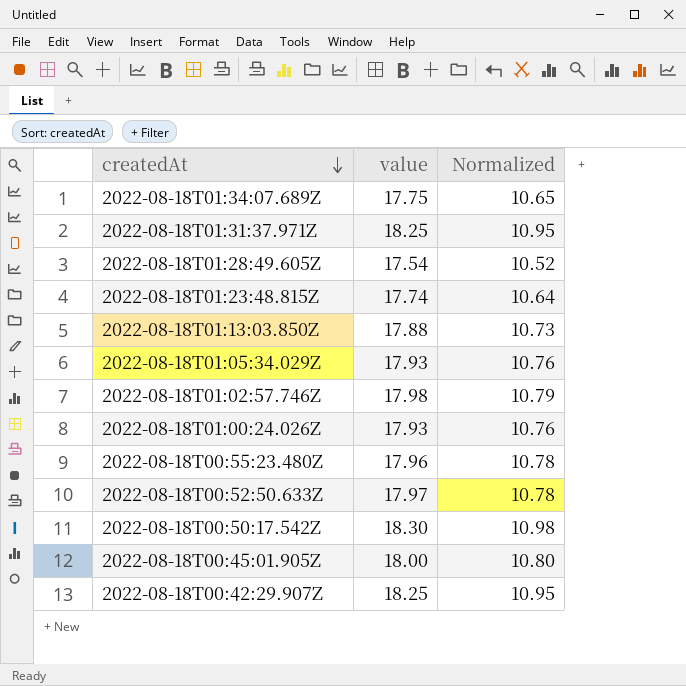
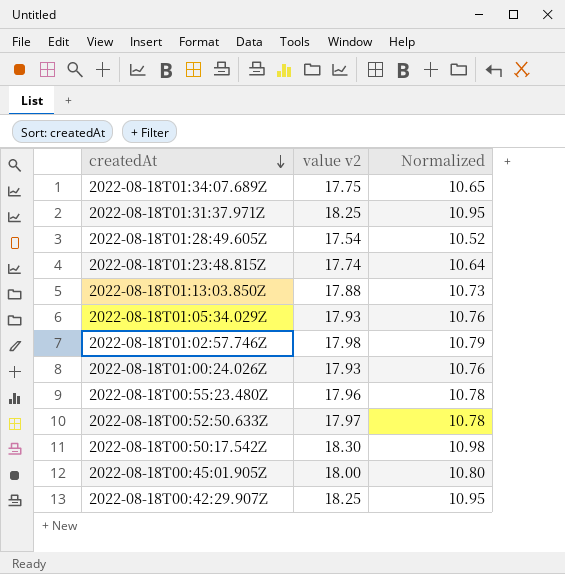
column name: value -> value v2

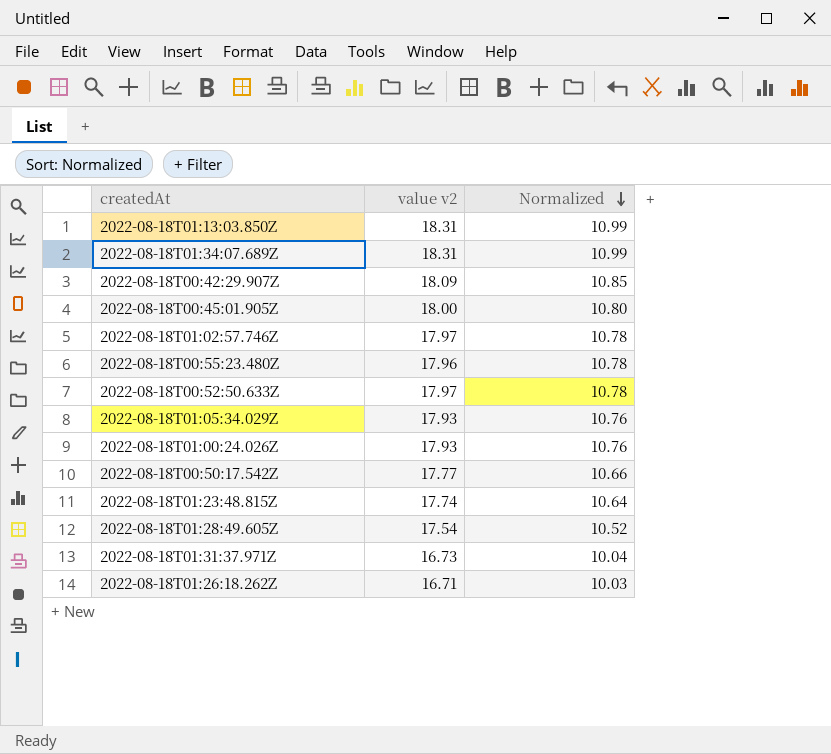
row order: createdAt descending -> Normalized descending
2022-08-18T01:13:03.850Z | value v2: 17.88 -> 18.31
2022-08-18T01:13:03.850Z | Normalized: 10.73 -> 10.99
2022-08-18T01:34:07.689Z | value v2: 17.75 -> 18.31
2022-08-18T01:34:07.689Z | Normalized: 10.65 -> 10.99
2022-08-18T00:42:29.907Z | value v2: 18.25 -> 18.09
2022-08-18T00:42:29.907Z | Normalized: 10.95 -> 10.85
2022-08-18T01:02:57.746Z | value v2: 17.98 -> 17.97
2022-08-18T01:02:57.746Z | Normalized: 10.79 -> 10.78
2022-08-18T00:50:17.542Z | value v2: 18.30 -> 17.77
2022-08-18T00:50:17.542Z | Normalized: 10.98 -> 10.66
2022-08-18T01:31:37.971Z | value v2: 18.25 -> 16.73
2022-08-18T01:31:37.971Z | Normalized: 10.95 -> 10.04
row 2022-08-18T01:26:18.262Z: none -> 16.71 | 10.03

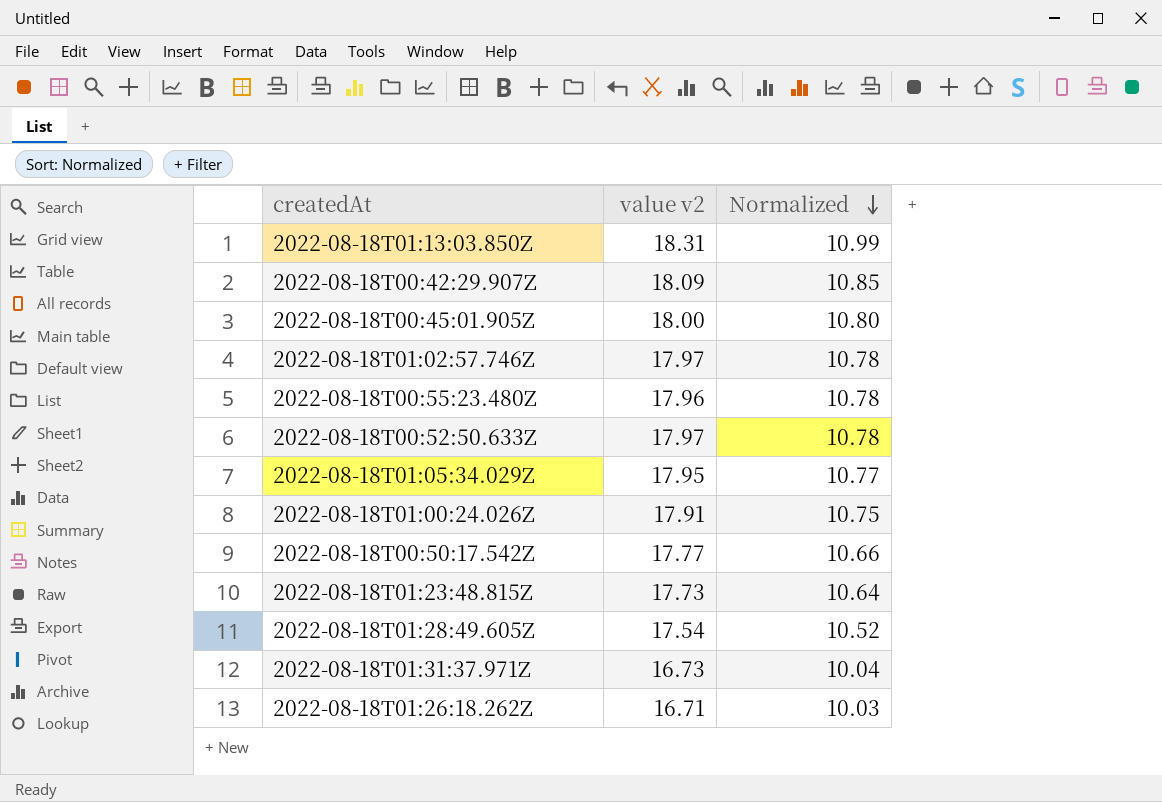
row 2022-08-18T01:34:07.689Z: 18.31 | 10.99 -> none
2022-08-18T01:05:34.029Z | value v2: 17.93 -> 17.95
2022-08-18T01:05:34.029Z | Normalized: 10.76 -> 10.77
2022-08-18T01:00:24.026Z | value v2: 17.93 -> 17.91
2022-08-18T01:00:24.026Z | Normalized: 10.76 -> 10.75
2022-08-18T01:23:48.815Z | value v2: 17.74 -> 17.73

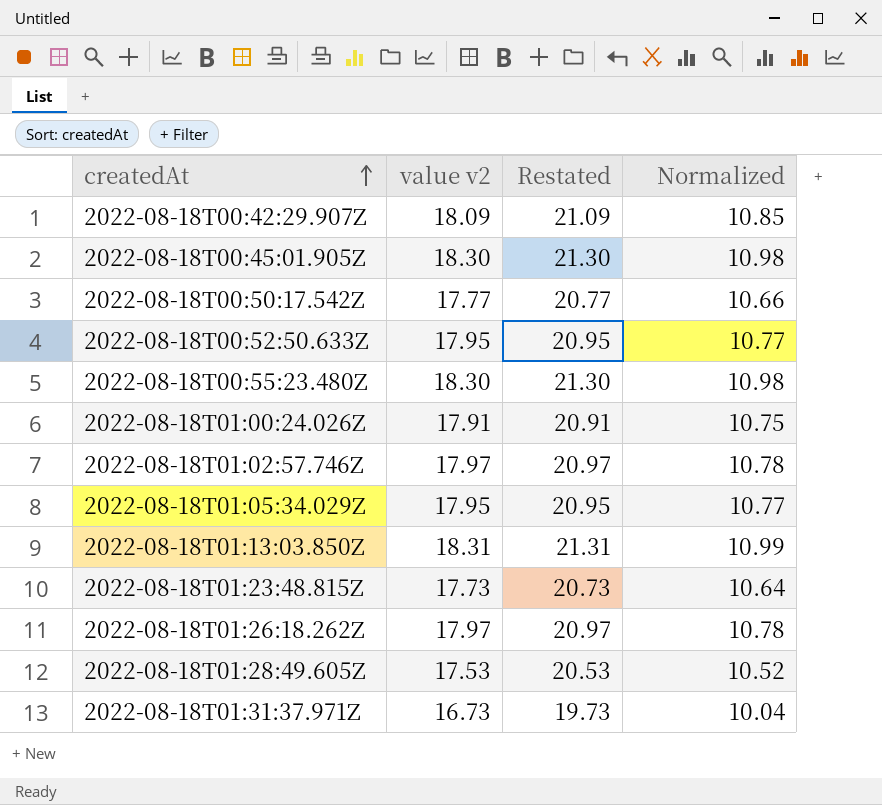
row order: Normalized descending -> createdAt ascending
column Restated | formula: none -> [value v2] + 3
2022-08-18T00:45:01.905Z | value v2: 18.00 -> 18.30
2022-08-18T00:45:01.905Z | Normalized: 10.80 -> 10.98
2022-08-18T00:52:50.633Z | value v2: 17.97 -> 17.95
2022-08-18T00:52:50.633Z | Normalized: 10.78 -> 10.77
2022-08-18T00:55:23.480Z | value v2: 17.96 -> 18.30
2022-08-18T00:55:23.480Z | Normalized: 10.78 -> 10.98
2022-08-18T01:26:18.262Z | value v2: 16.71 -> 17.97
2022-08-18T01:26:18.262Z | Normalized: 10.03 -> 10.78
2022-08-18T01:28:49.605Z | value v2: 17.54 -> 17.53

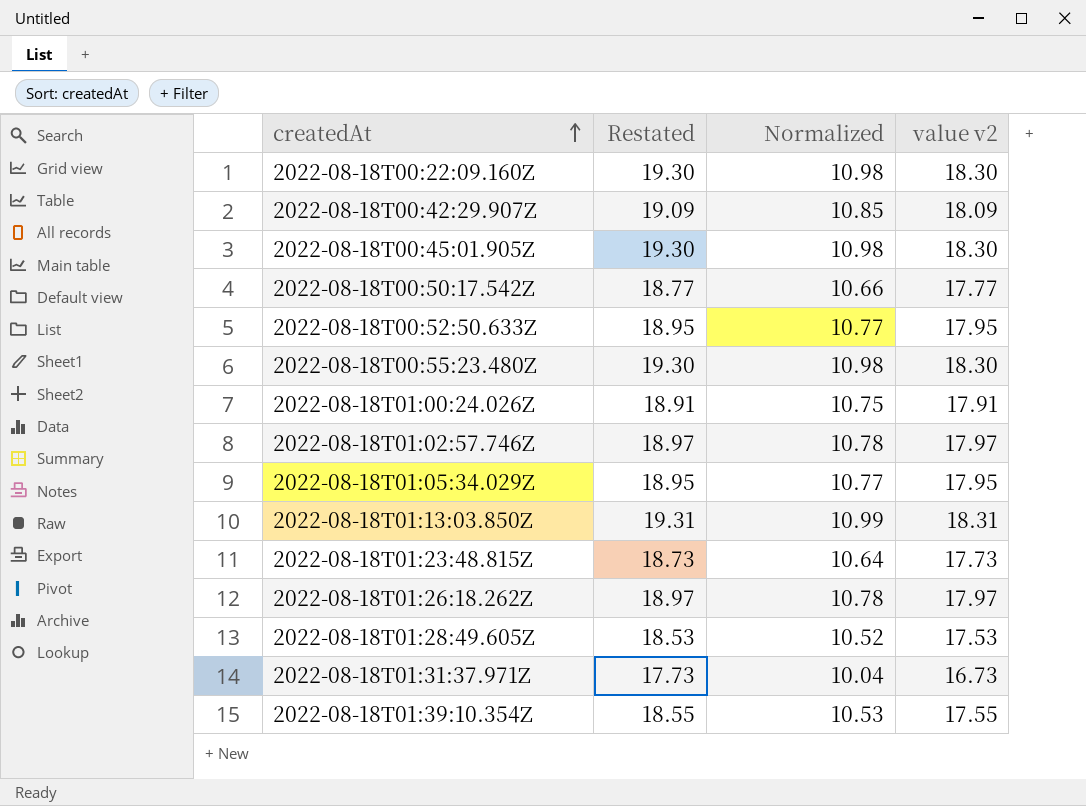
column Restated | formula: [value v2] + 3 -> [value v2] + 1
column value v2 | position: 2 -> 4
row 2022-08-18T00:22:09.160Z: none -> 19.30 | 10.98 | 18.30
row 2022-08-18T01:39:10.354Z: none -> 18.55 | 10.53 | 17.55

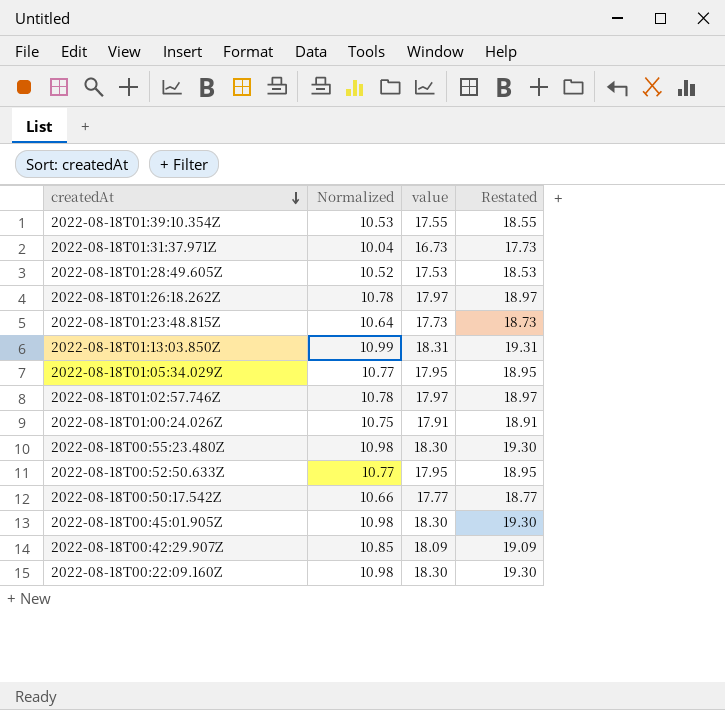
row order: createdAt ascending -> createdAt descending
column name: value v2 -> value
column Restated | position: 2 -> 4

